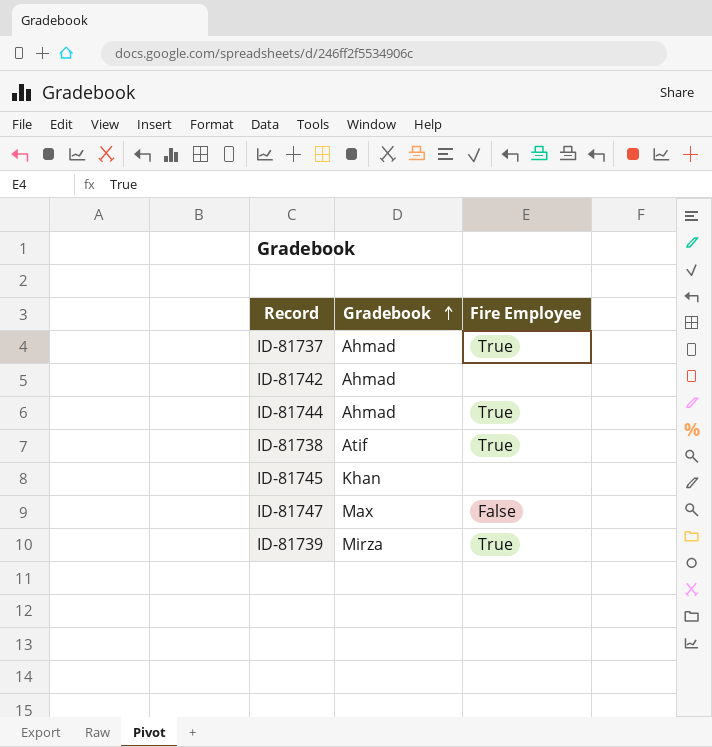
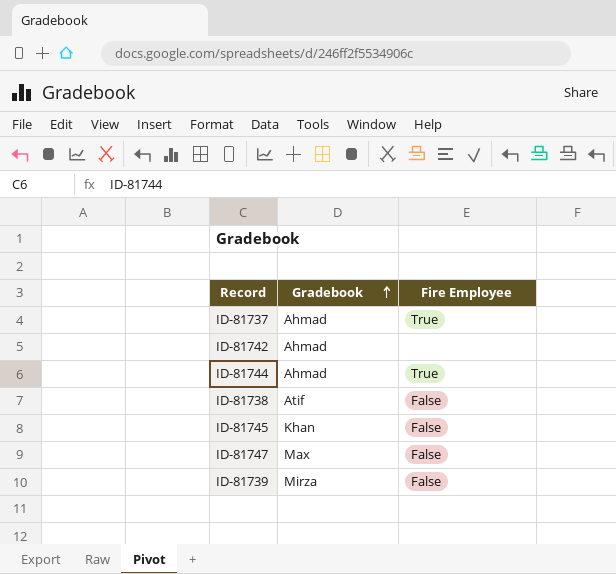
ID-81738 | Fire Employee: True -> False
ID-81745 | Fire Employee: none -> False
ID-81739 | Fire Employee: True -> False

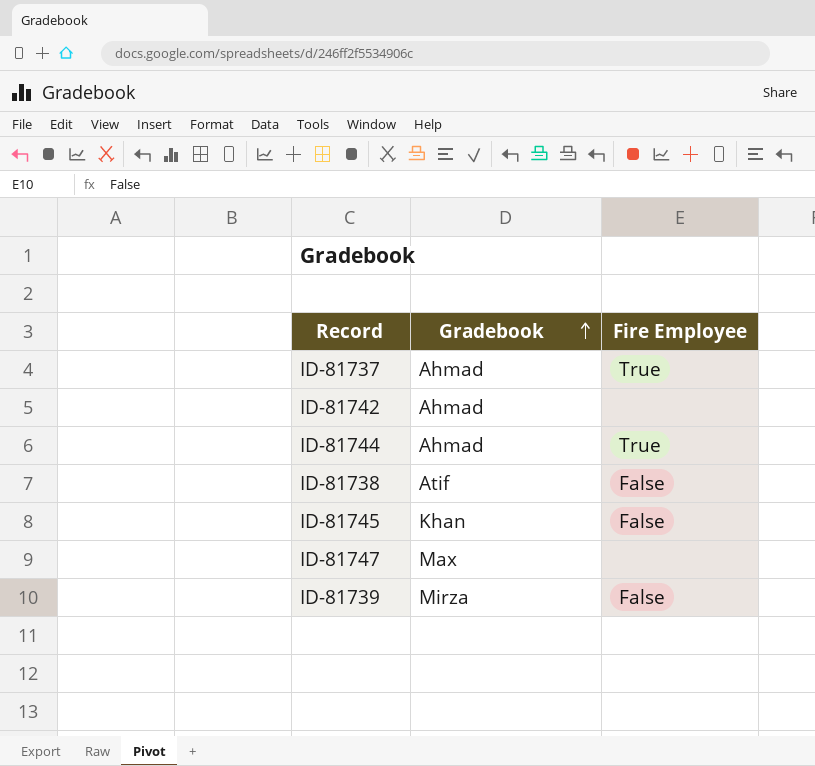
ID-81747 | Fire Employee: False -> none

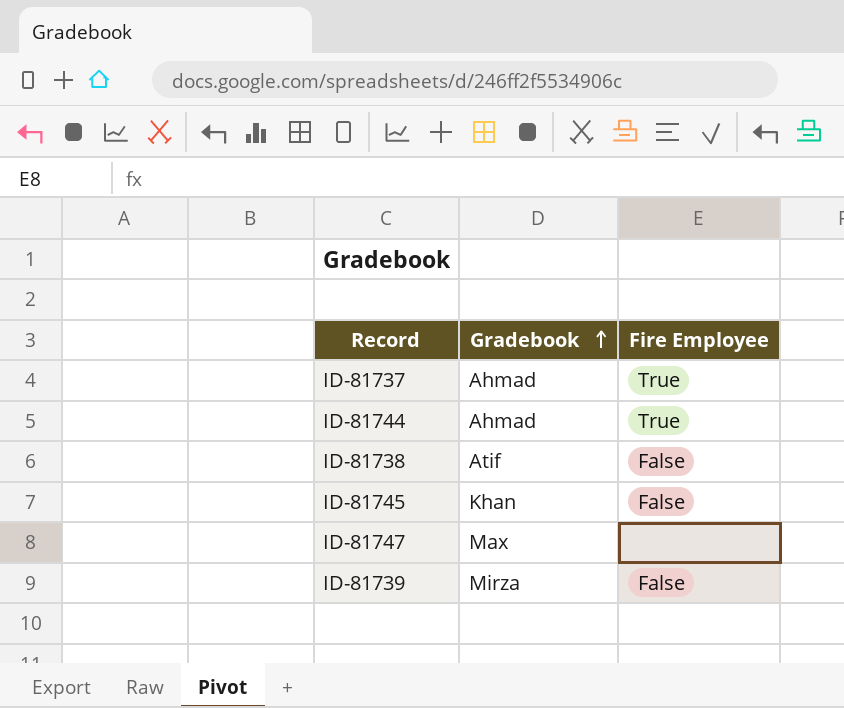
row ID-81742: Ahmad | none -> none

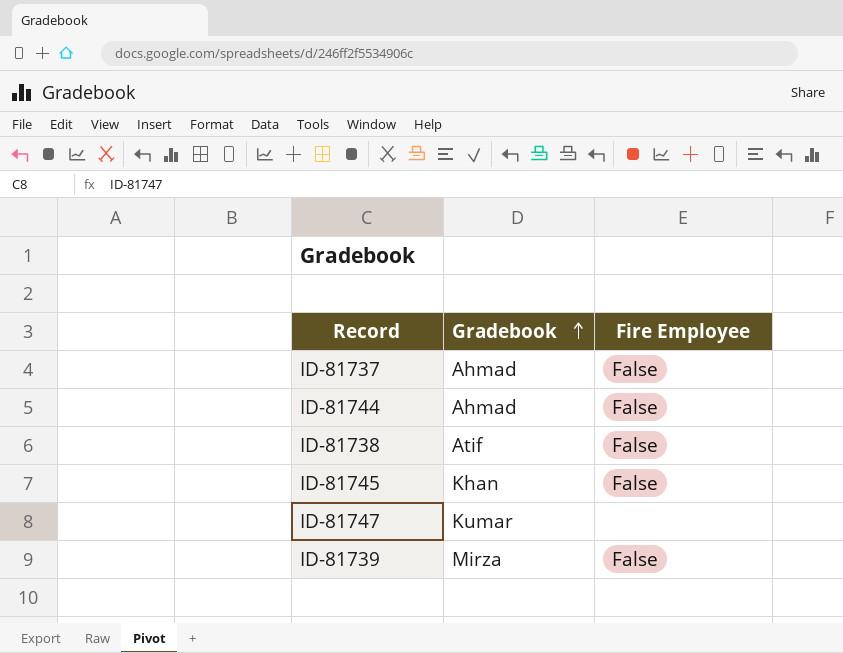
ID-81737 | Fire Employee: True -> False
ID-81744 | Fire Employee: True -> False
ID-81747 | Gradebook: Max -> Kumar

